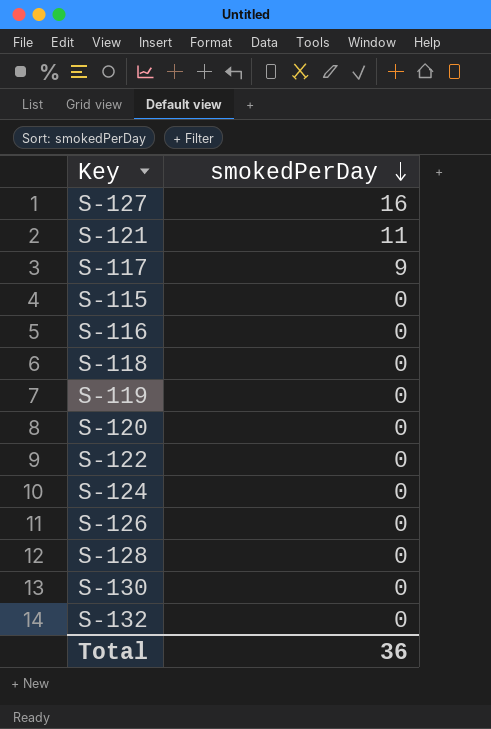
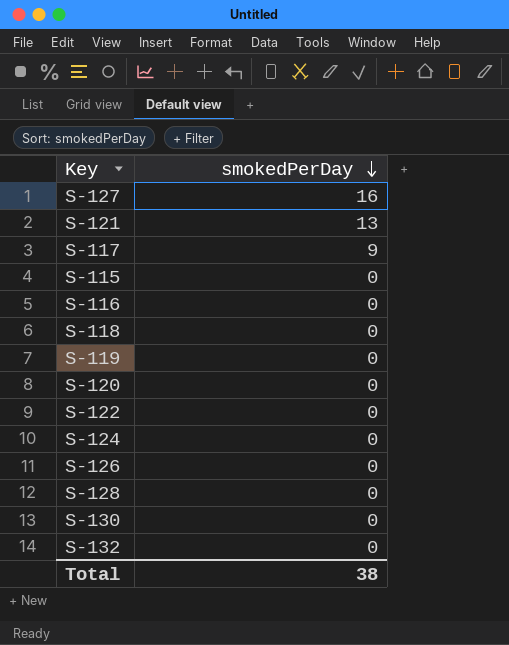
S-121 | smokedPerDay: 11 -> 13
Total | smokedPerDay: 36 -> 38

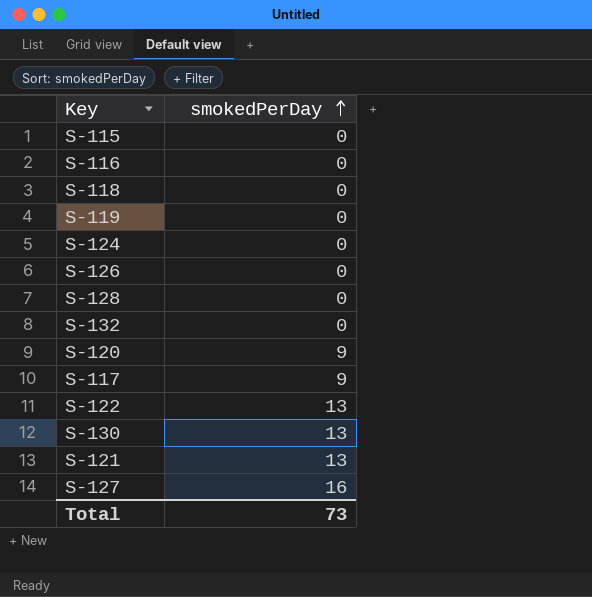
row order: smokedPerDay descending -> smokedPerDay ascending
S-120 | smokedPerDay: 0 -> 9
S-122 | smokedPerDay: 0 -> 13
S-130 | smokedPerDay: 0 -> 13
Total | smokedPerDay: 38 -> 73

